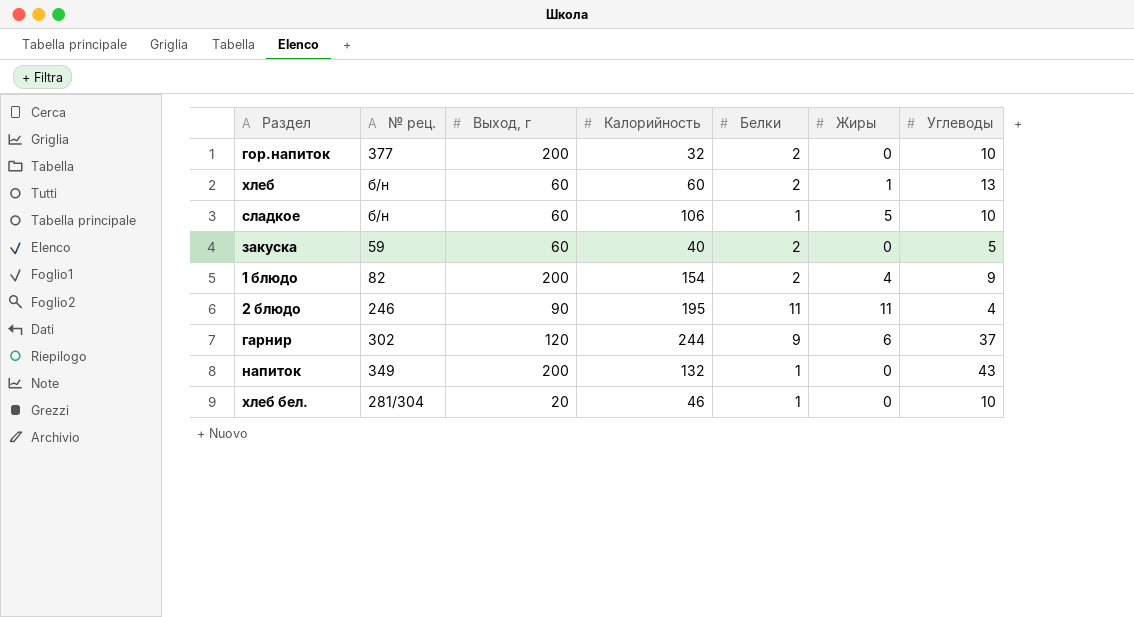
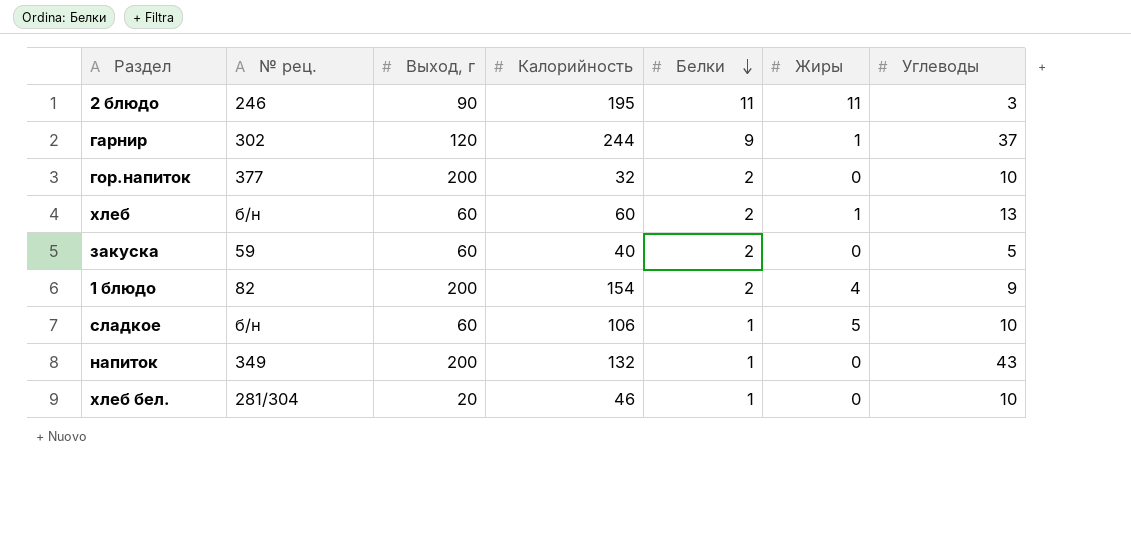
row order: none -> Белки descending
2 блюдо | Углеводы: 4 -> 3
гарнир | Жиры: 6 -> 1

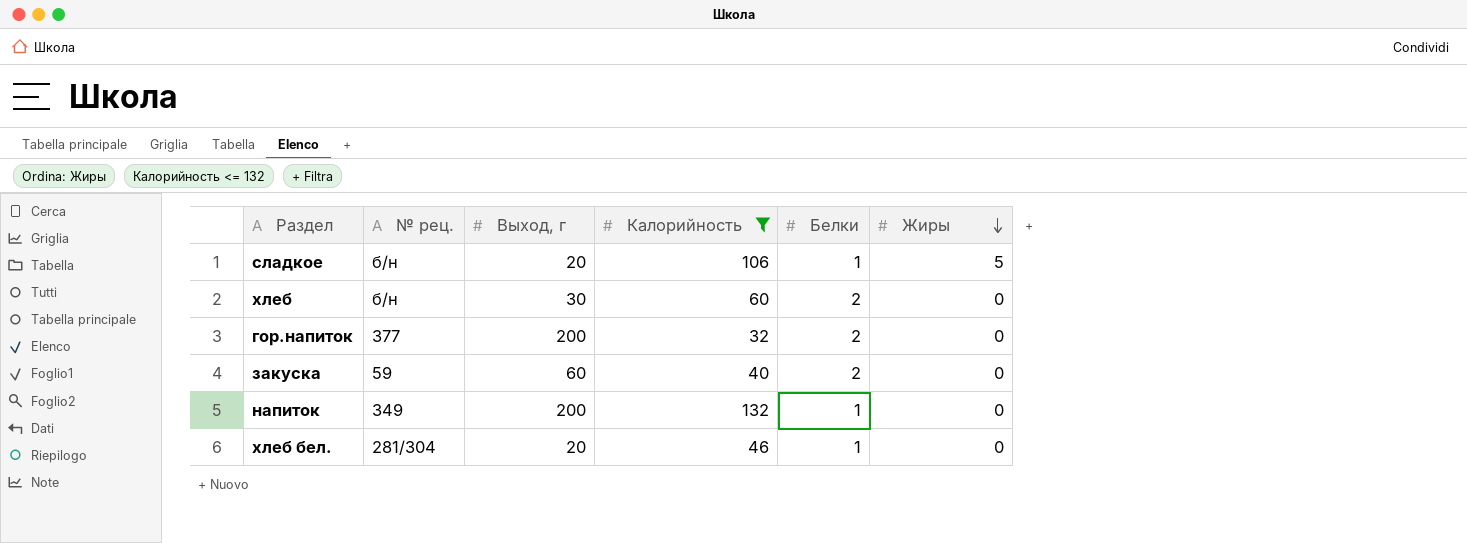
filter: none -> Калорийность <= 132
row order: Белки descending -> Жиры descending
column Углеводы | position: 7 -> none
сладкое | Выход, г: 60 -> 20
хлеб | Выход, г: 60 -> 30
хлеб | Жиры: 1 -> 0

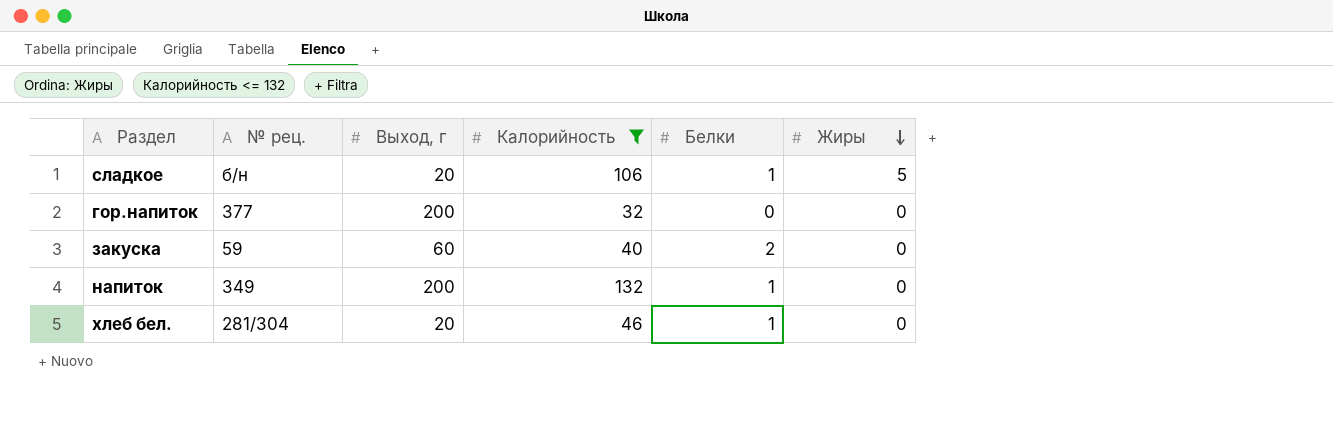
row хлеб: б/н | 30 | 60 | 2 | 0 -> none
гор.напиток | Белки: 2 -> 0

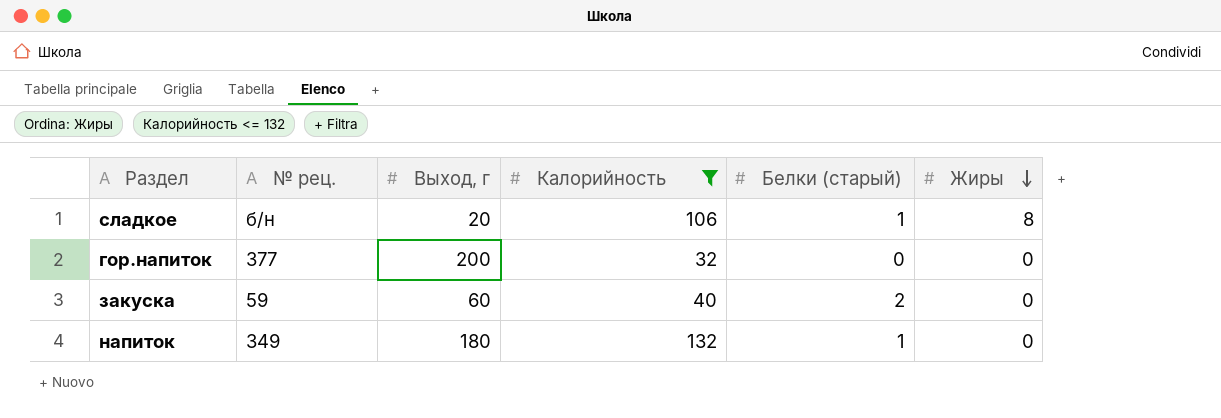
column name: Белки -> Белки (старый)
row хлеб бел.: 281/304 | 20 | 46 | 1 | 0 -> none
сладкое | Жиры: 5 -> 8
напиток | Выход, г: 200 -> 180

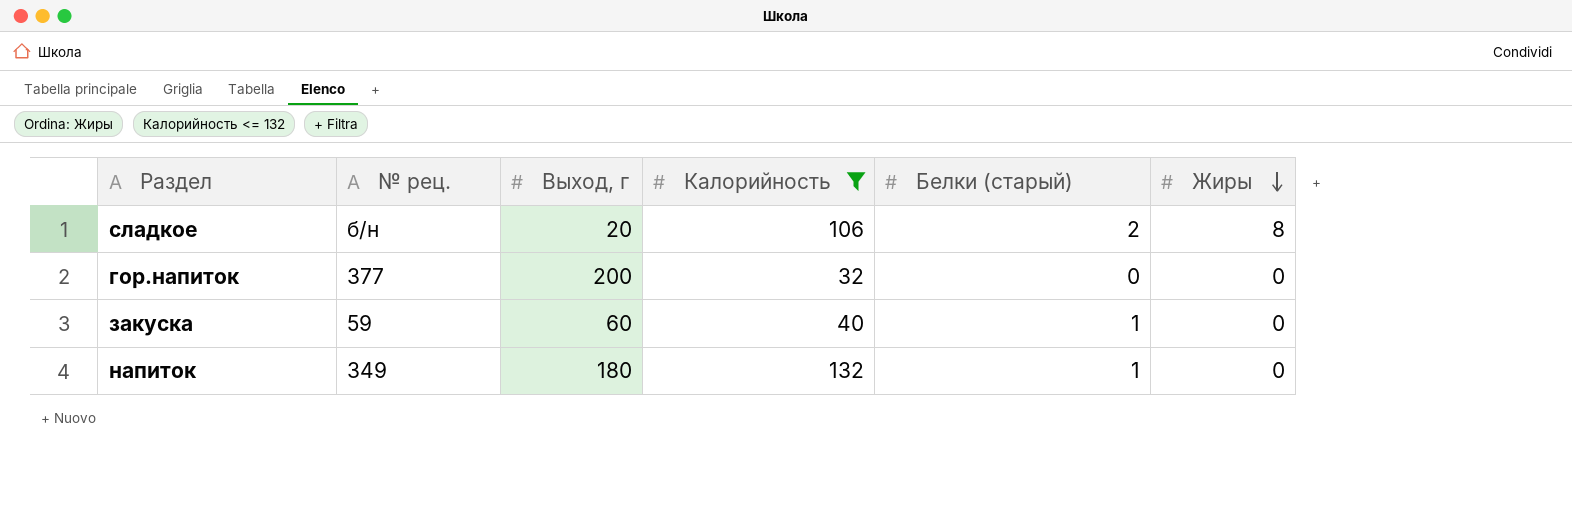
сладкое | Белки (старый): 1 -> 2
закуска | Белки (старый): 2 -> 1

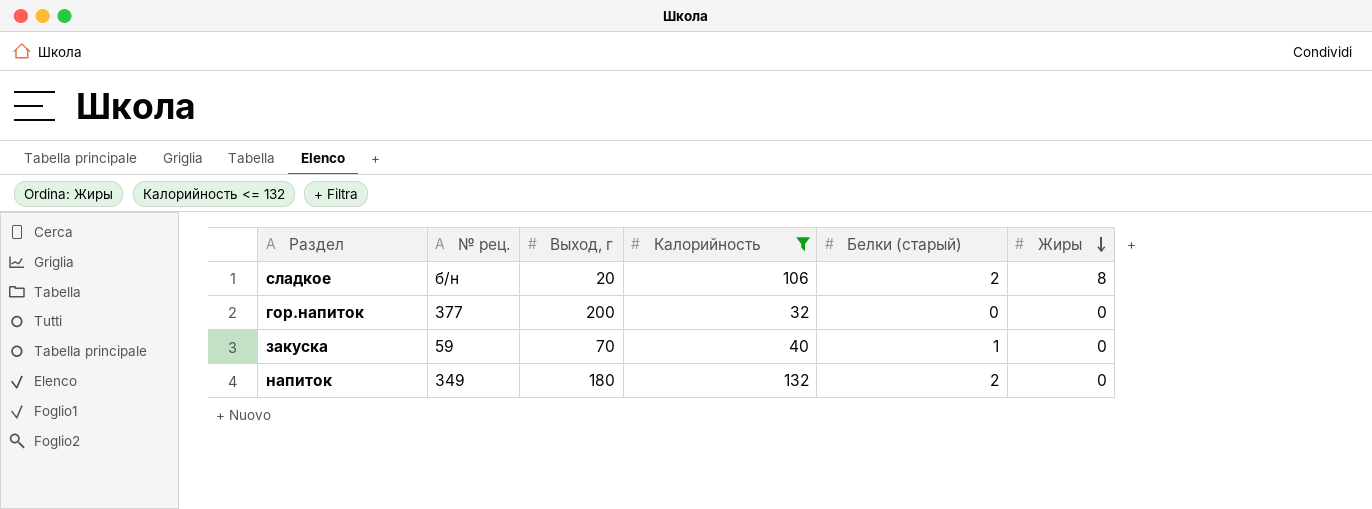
закуска | Выход, г: 60 -> 70
напиток | Белки (старый): 1 -> 2

